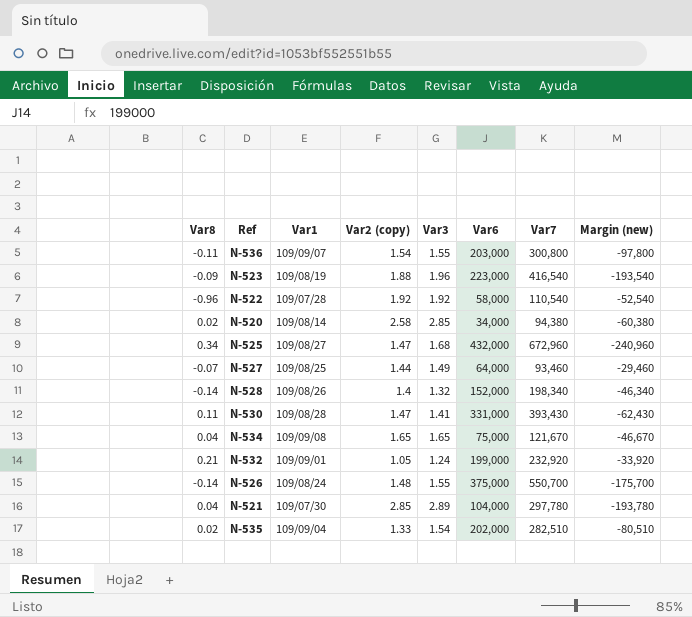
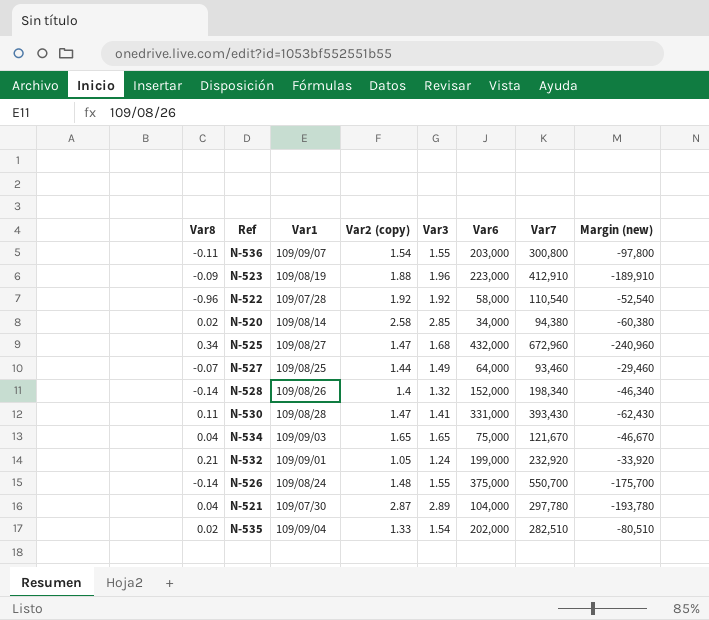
N-523 | Var7: 416,540 -> 412,910
N-523 | Margin (new): -193,540 -> -189,910
N-534 | Var1: 109/09/08 -> 109/09/03
N-521 | Var2 (copy): 2.85 -> 2.87

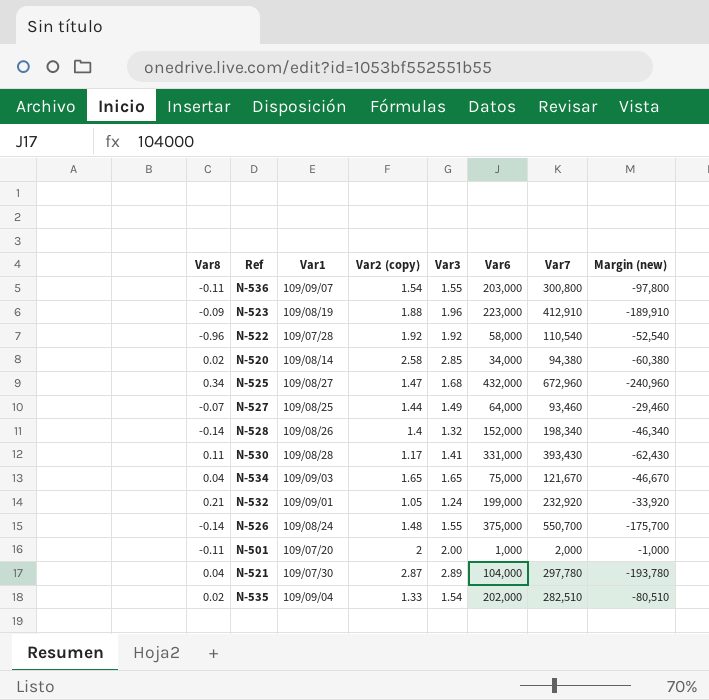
N-530 | Var2 (copy): 1.47 -> 1.17
row N-501: none -> -0.11 | 109/07/20 | 2 | 2.00 | 1,000 | 2,000 | -1,000

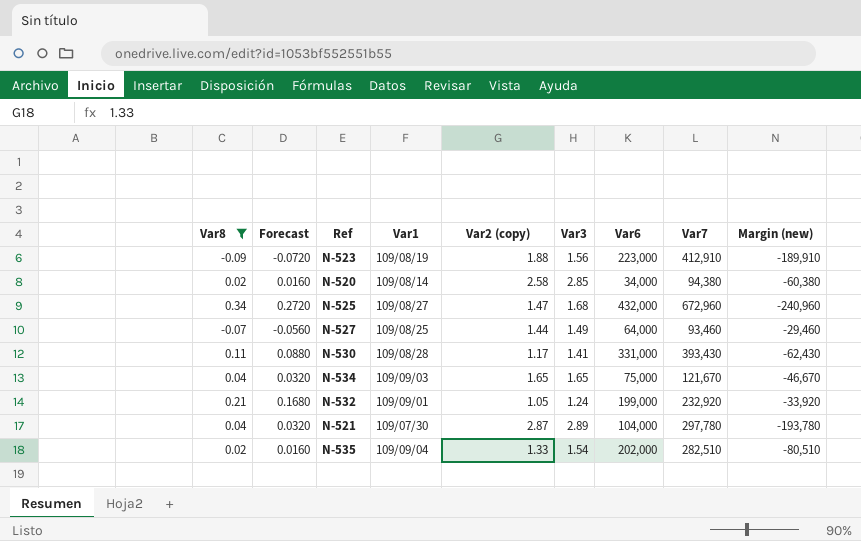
filter: none -> Var8 >= -0.09
column Forecast | formula: none -> [Var8] * 0.8
N-523 | Var3: 1.96 -> 1.56

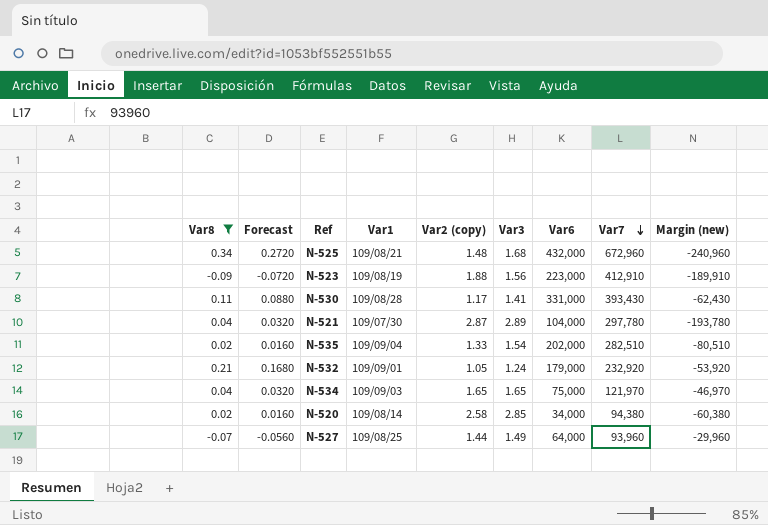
row order: none -> Var7 descending
N-525 | Var1: 109/08/27 -> 109/08/21
N-525 | Var2 (copy): 1.47 -> 1.48
N-532 | Var6: 199,000 -> 179,000
N-532 | Margin (new): -33,920 -> -53,920
N-534 | Var7: 121,670 -> 121,970
N-534 | Margin (new): -46,670 -> -46,970
N-527 | Var7: 93,460 -> 93,960
N-527 | Margin (new): -29,460 -> -29,960

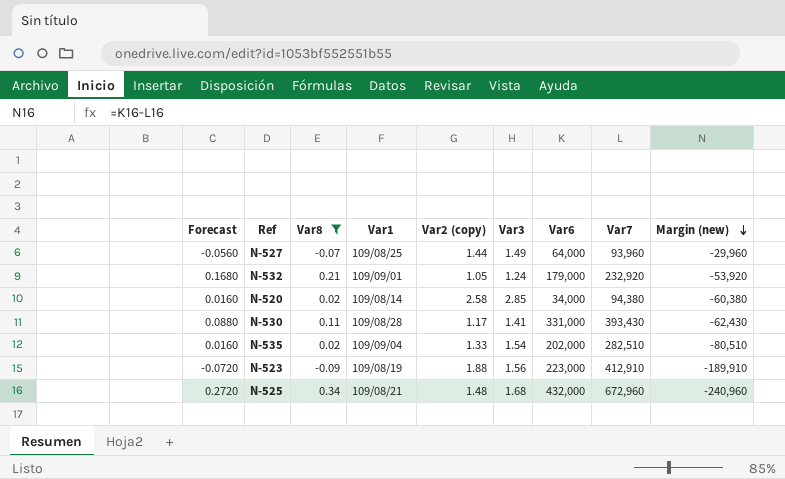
row order: Var7 descending -> Margin (new) descending
column Var8 | position: 1 -> 3
row N-521: 0.04 | 0.0320 | 109/07/30 | 2.87 | 2.89 | 104,000 | 297,780 | -193,780 -> none
row N-534: 0.04 | 0.0320 | 109/09/03 | 1.65 | 1.65 | 75,000 | 121,970 | -46,970 -> none

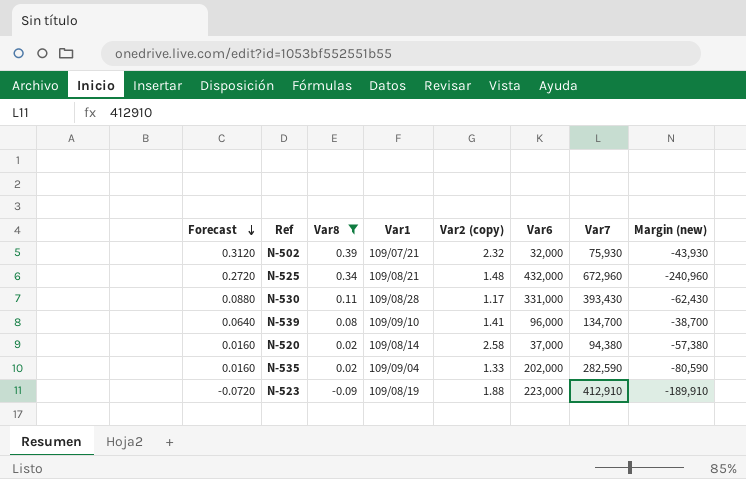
row order: Margin (new) descending -> Forecast descending
column Var3 | position: 6 -> none
row N-527: -0.0560 | -0.07 | 109/08/25 | 1.44 | 1.49 | 64,000 | 93,960 | -29,960 -> none
row N-532: 0.1680 | 0.21 | 109/09/01 | 1.05 | 1.24 | 179,000 | 232,920 | -53,920 -> none
row N-502: none -> 0.3120 | 0.39 | 109/07/21 | 2.32 | 32,000 | 75,930 | -43,930
row N-539: none -> 0.0640 | 0.08 | 109/09/10 | 1.41 | 96,000 | 134,700 | -38,700
N-520 | Var6: 34,000 -> 37,000
N-520 | Margin (new): -60,380 -> -57,380
N-535 | Var7: 282,510 -> 282,590
N-535 | Margin (new): -80,510 -> -80,590

